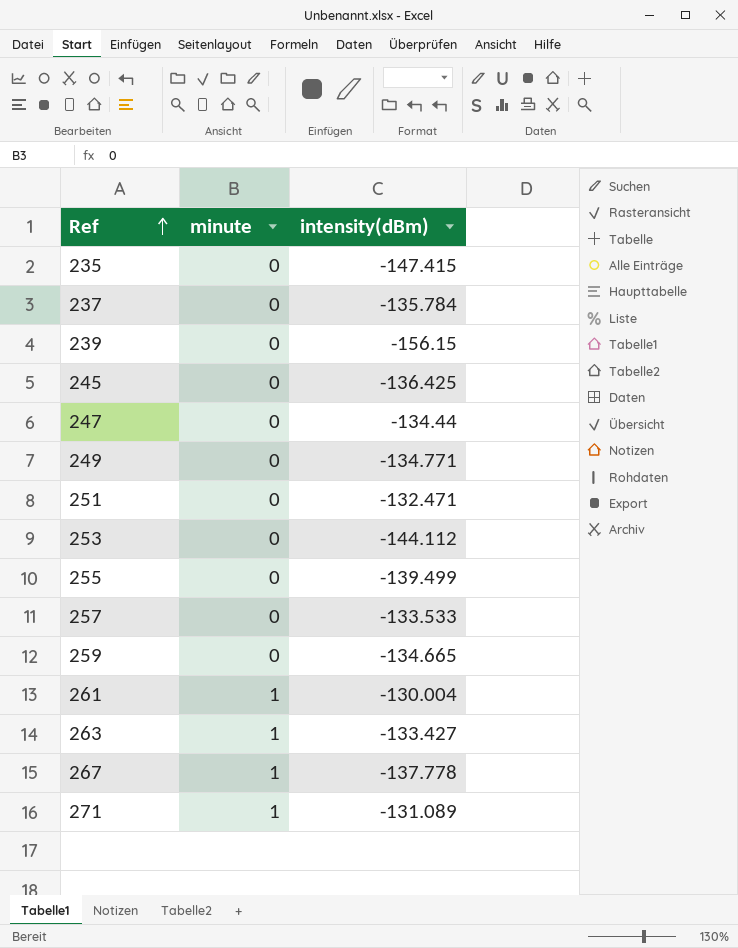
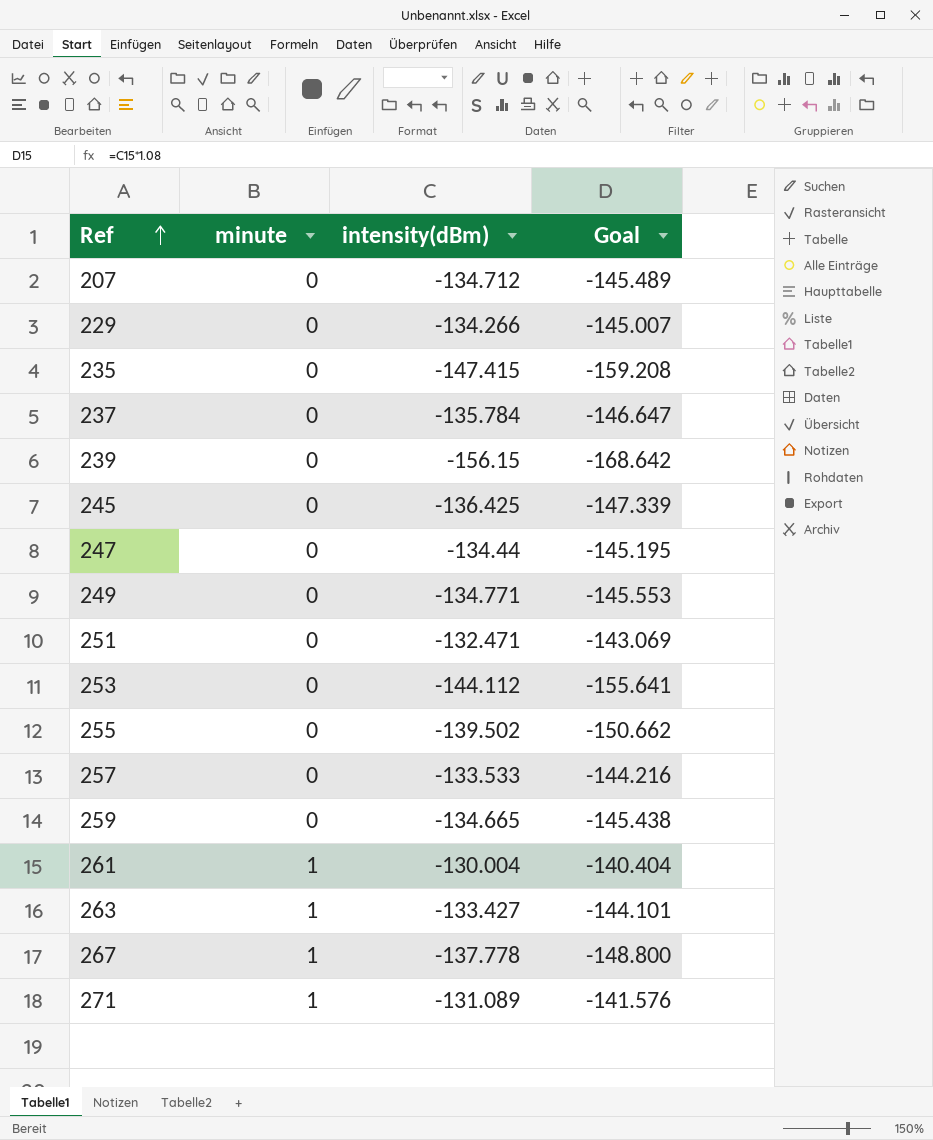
column Goal | formula: none -> [intensity(dBm)] * 1.08
row 207: none -> 0 | -134.712 | -145.489
row 229: none -> 0 | -134.266 | -145.007
255 | intensity(dBm): -139.499 -> -139.502

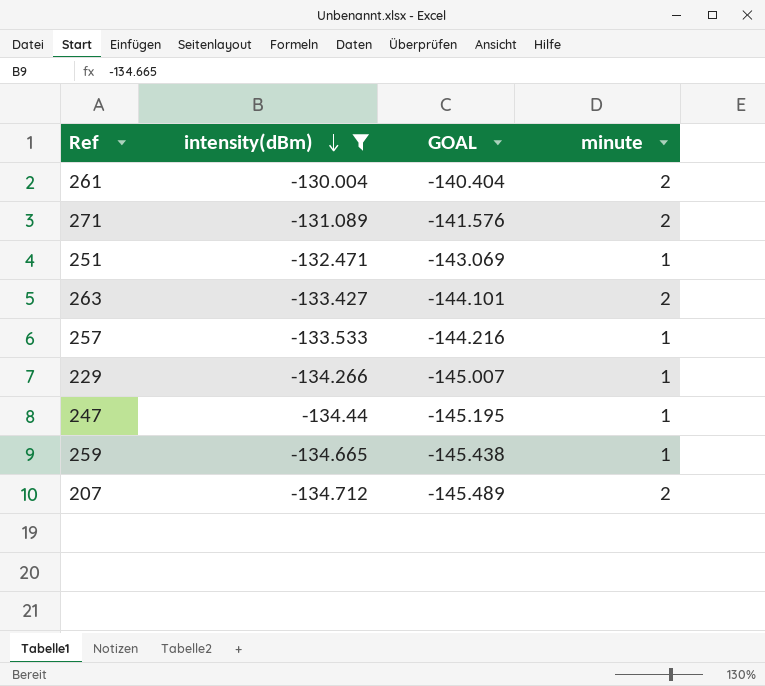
filter: none -> intensity(dBm) >= -134.712
row order: Ref ascending -> intensity(dBm) descending
column name: Goal -> GOAL
column minute | position: 2 -> 4
261 | minute: 1 -> 2
271 | minute: 1 -> 2
251 | minute: 0 -> 1
263 | minute: 1 -> 2
257 | minute: 0 -> 1
229 | minute: 0 -> 1
247 | minute: 0 -> 1
259 | minute: 0 -> 1
207 | minute: 0 -> 2

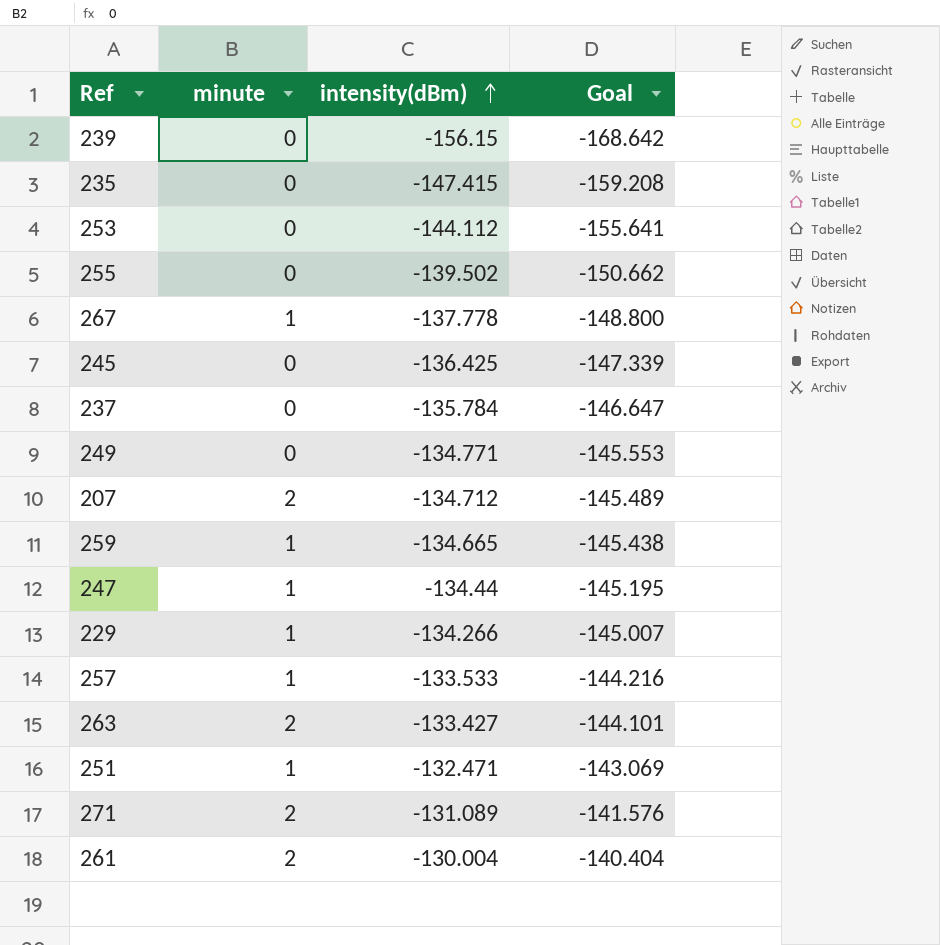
filter: intensity(dBm) >= -134.712 -> none
row order: intensity(dBm) descending -> intensity(dBm) ascending
column minute | position: 4 -> 2
column name: GOAL -> Goal

